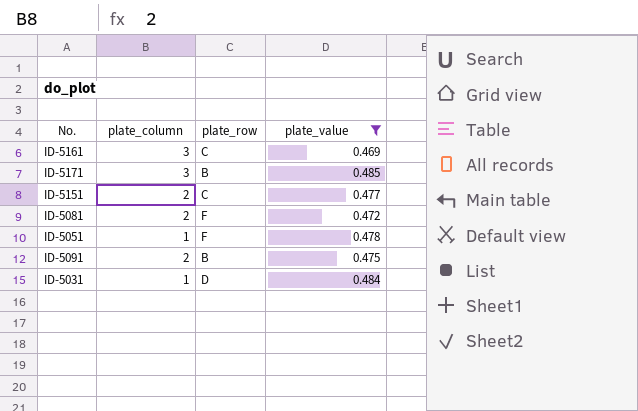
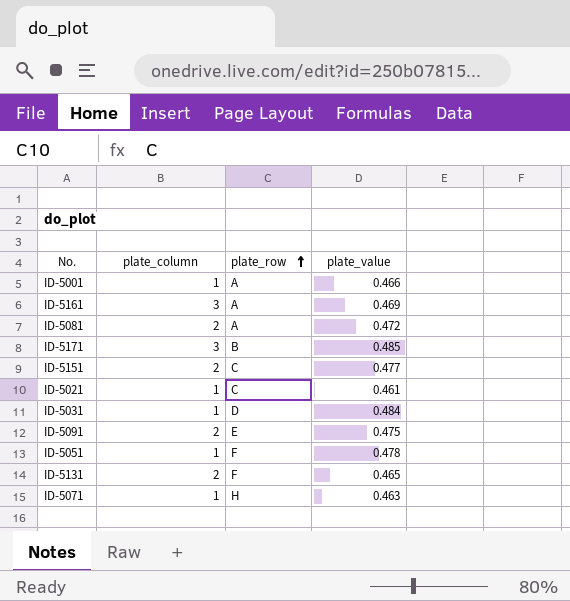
filter: plate_value >= 0.469 -> none
row order: none -> plate_row ascending
ID-5161 | plate_row: C -> A
ID-5081 | plate_row: F -> A
ID-5091 | plate_row: B -> E

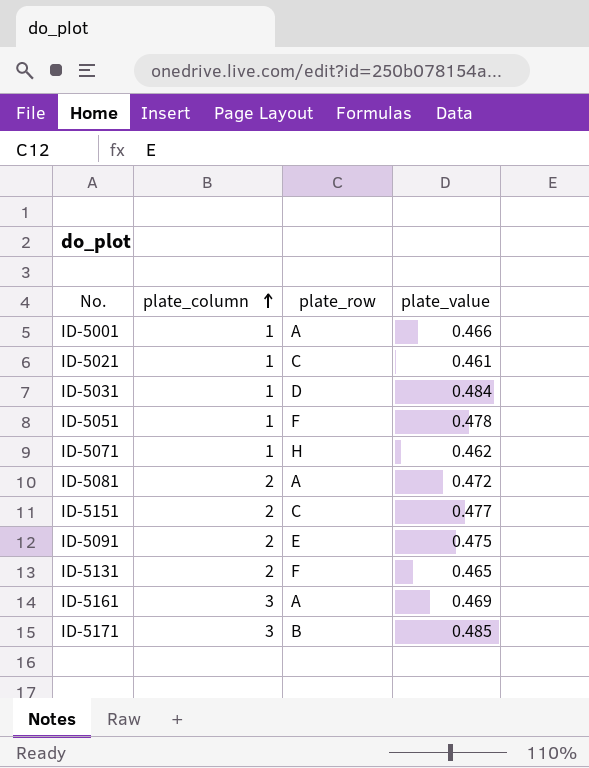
row order: plate_row ascending -> plate_column ascending
ID-5071 | plate_value: 0.463 -> 0.462

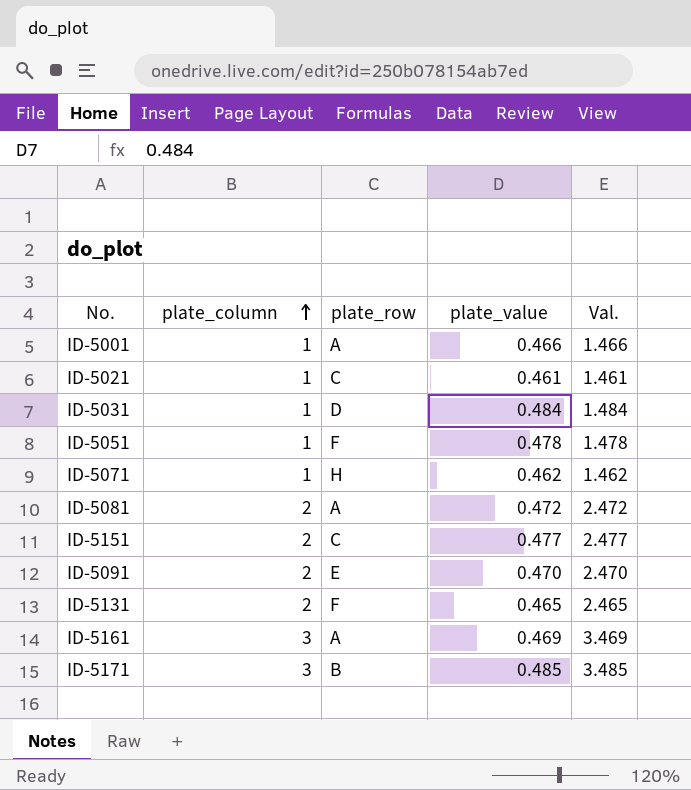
column Val. | formula: none -> [plate_column] + [plate_value]
ID-5091 | plate_value: 0.475 -> 0.470

